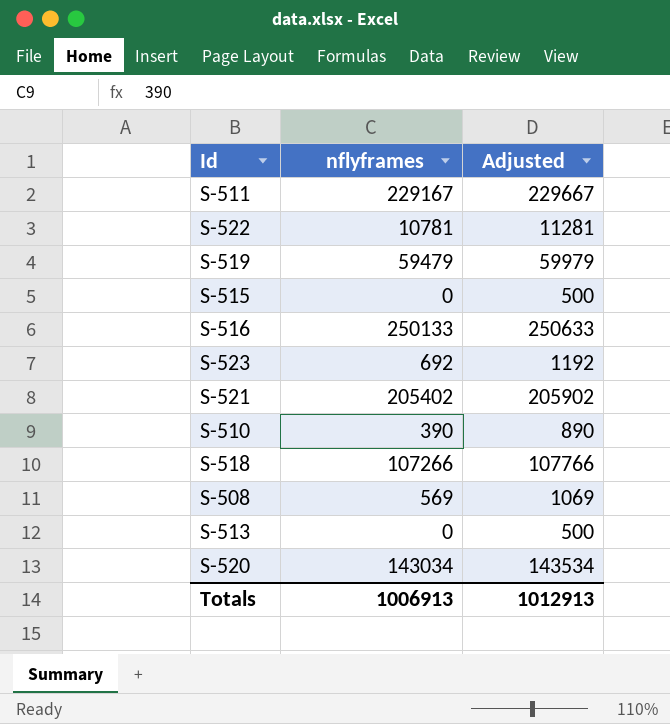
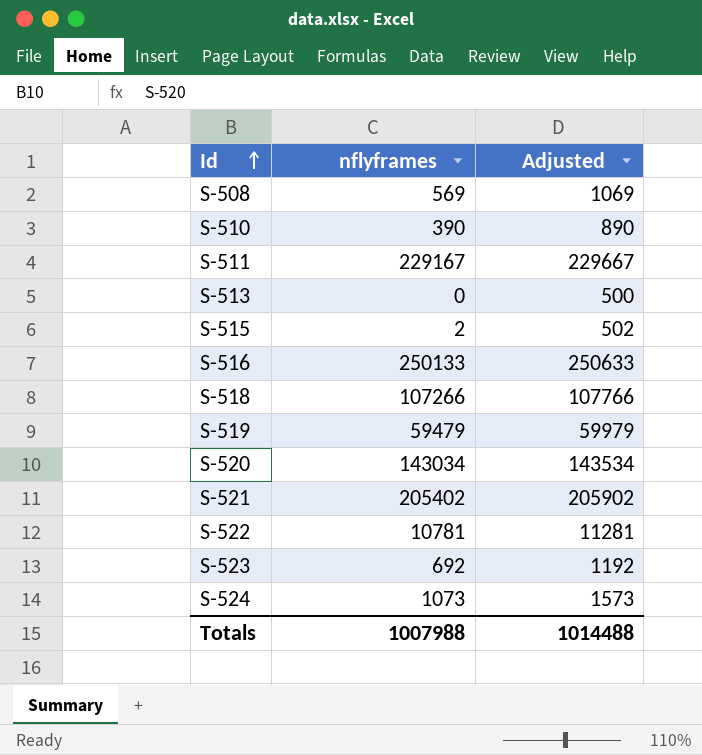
row order: none -> Id ascending
S-515 | nflyframes: 0 -> 2
S-515 | Adjusted: 500 -> 502
row S-524: none -> 1073 | 1573
Totals | nflyframes: 1006913 -> 1007988
Totals | Adjusted: 1012913 -> 1014488

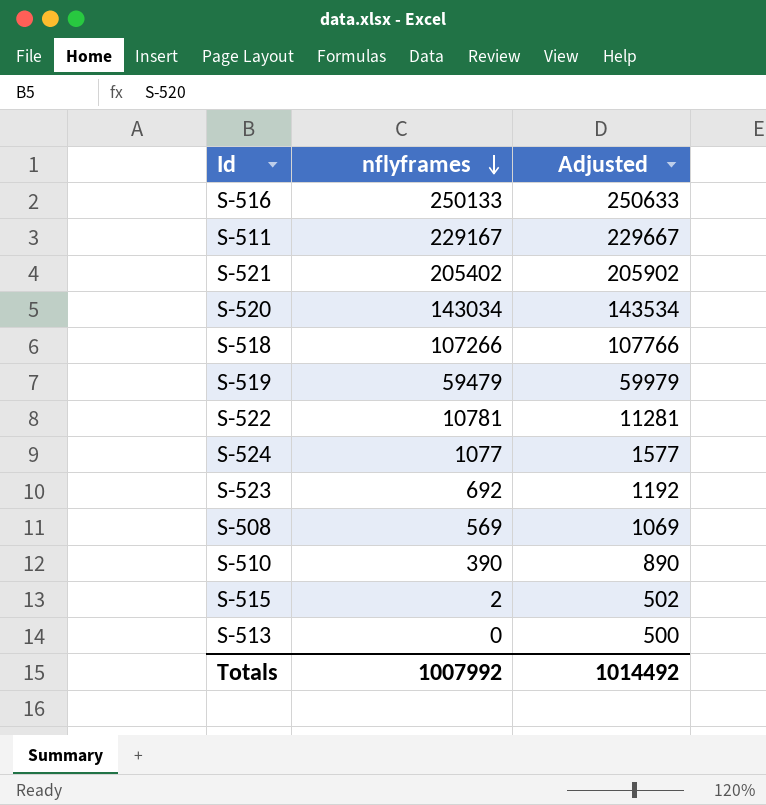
row order: Id ascending -> nflyframes descending
S-524 | nflyframes: 1073 -> 1077
S-524 | Adjusted: 1573 -> 1577
Totals | nflyframes: 1007988 -> 1007992
Totals | Adjusted: 1014488 -> 1014492

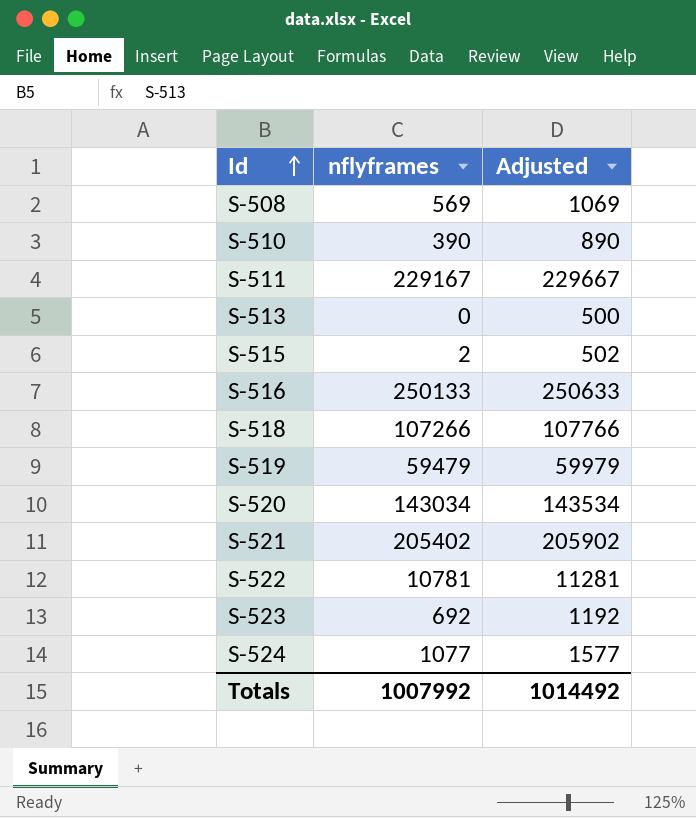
row order: nflyframes descending -> Id ascending

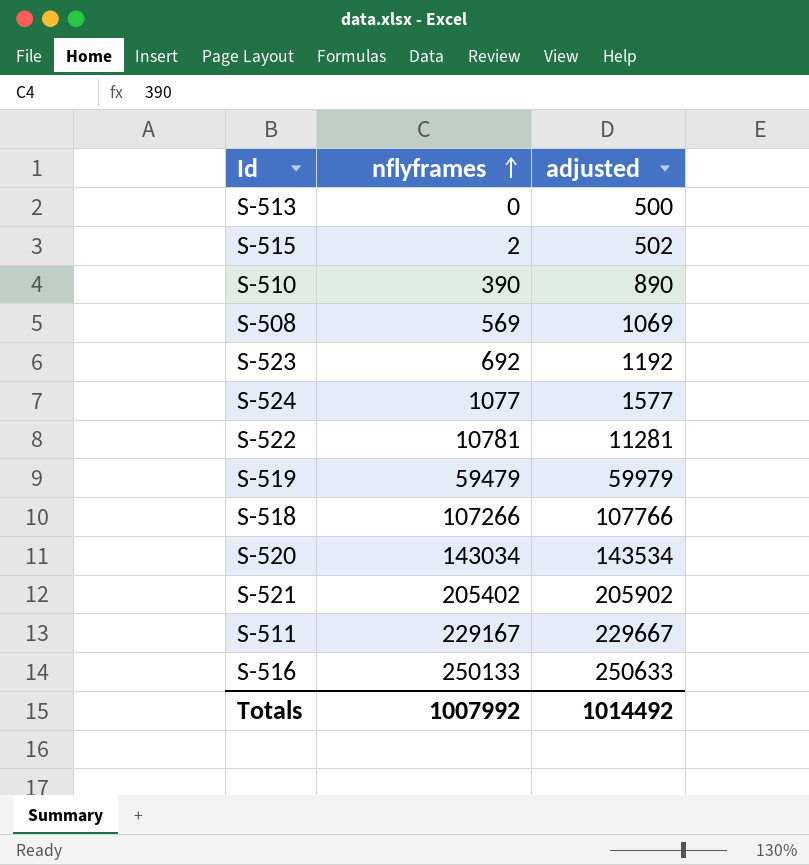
row order: Id ascending -> nflyframes ascending
column name: Adjusted -> adjusted

